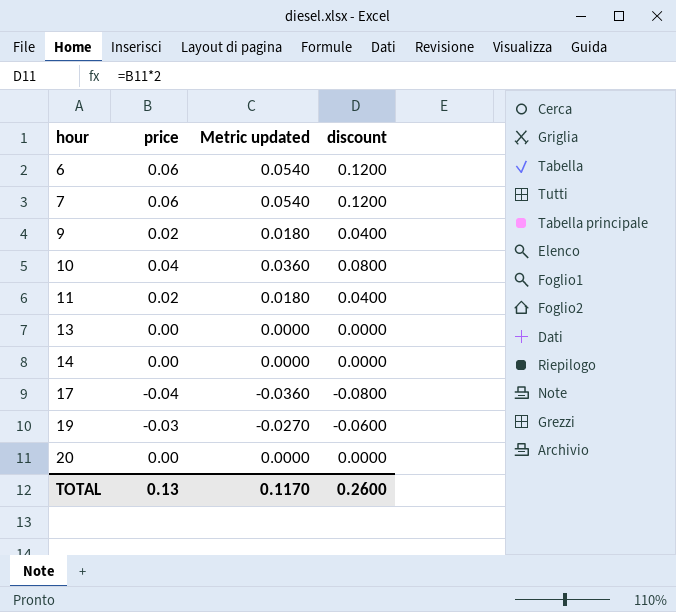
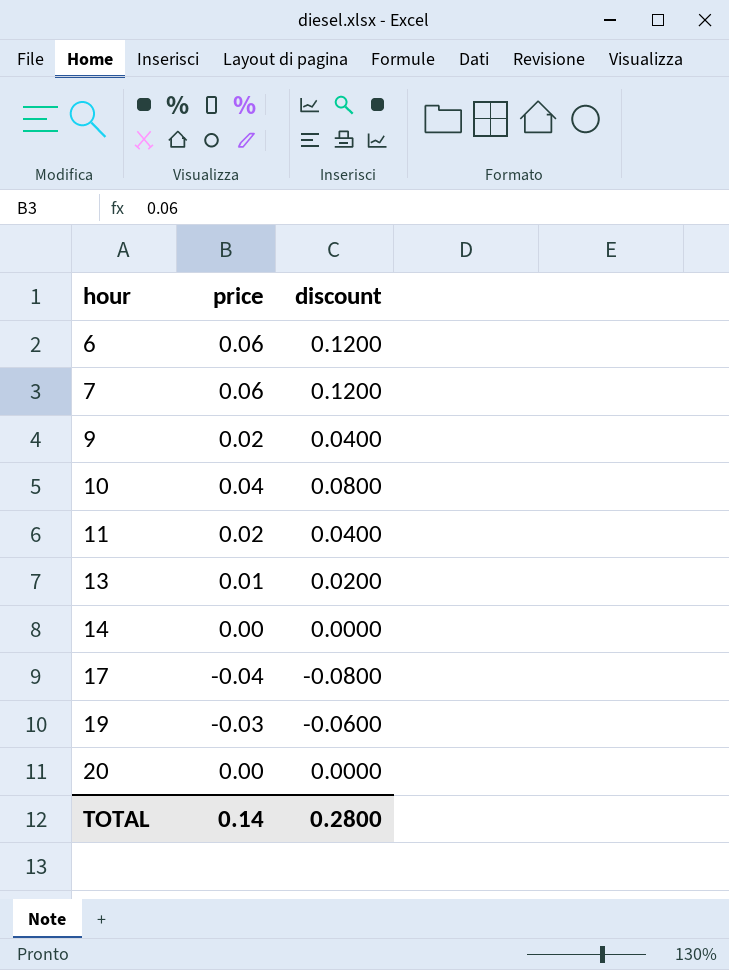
column Metric updated | formula: [price] * 0.9 -> none
13 | price: 0.00 -> 0.01
13 | discount: 0.0000 -> 0.0200
TOTAL | price: 0.13 -> 0.14
TOTAL | discount: 0.2600 -> 0.2800

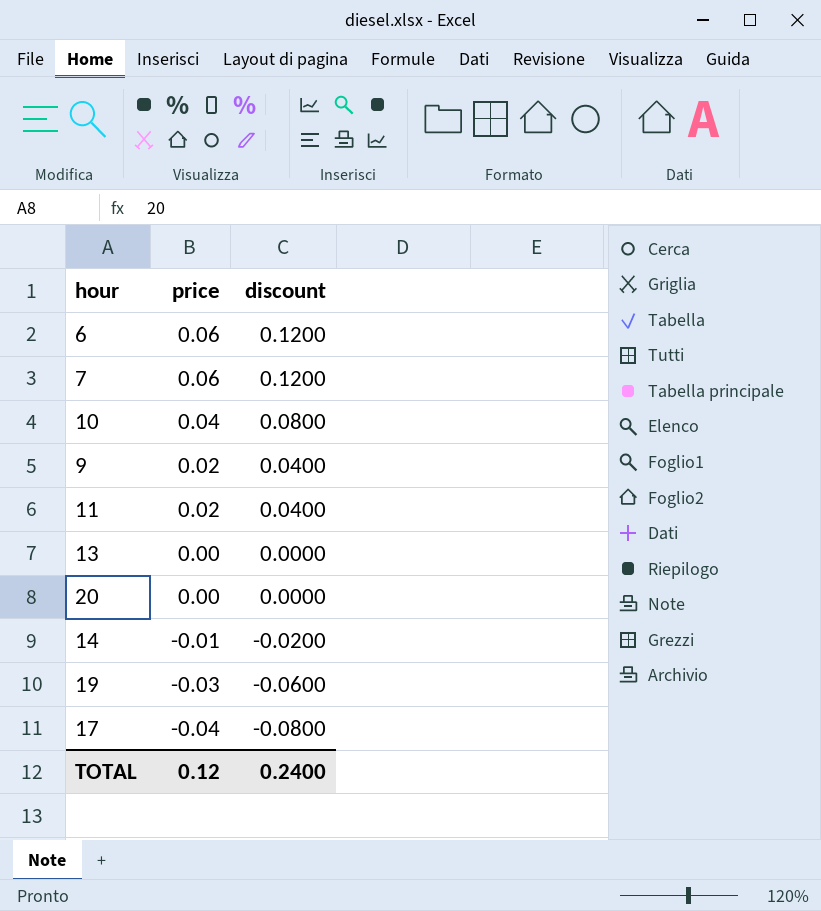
row order: hour ascending -> price descending
13 | price: 0.01 -> 0.00
13 | discount: 0.0200 -> 0.0000
14 | price: 0.00 -> -0.01
14 | discount: 0.0000 -> -0.0200
TOTAL | price: 0.14 -> 0.12
TOTAL | discount: 0.2800 -> 0.2400

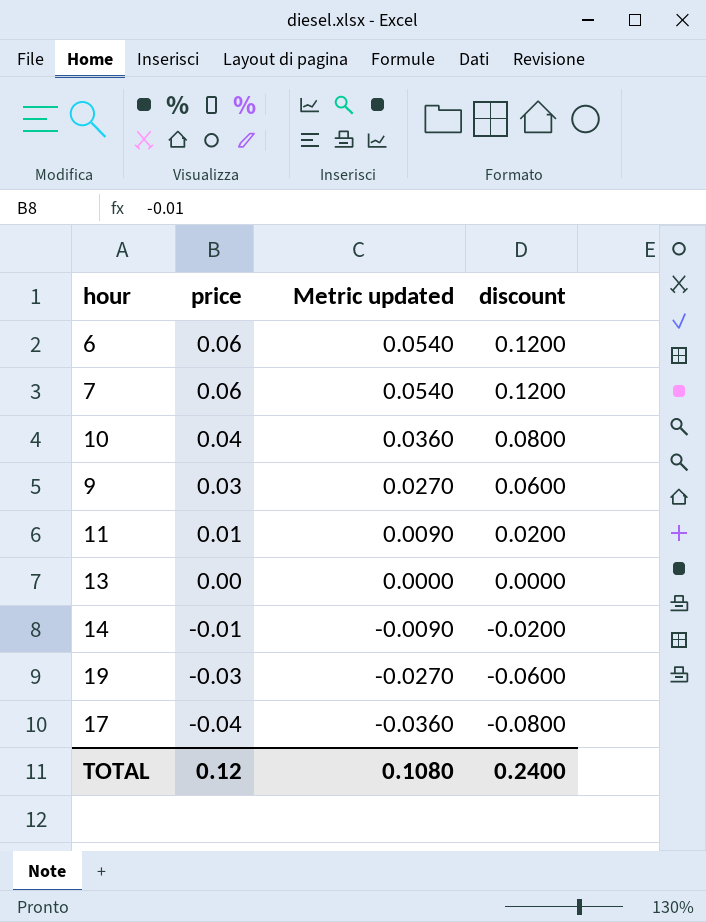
column Metric updated | formula: none -> [price] * 0.9
row 20: 0.00 | 0.0000 -> none
9 | price: 0.02 -> 0.03
9 | discount: 0.0400 -> 0.0600
11 | price: 0.02 -> 0.01
11 | discount: 0.0400 -> 0.0200

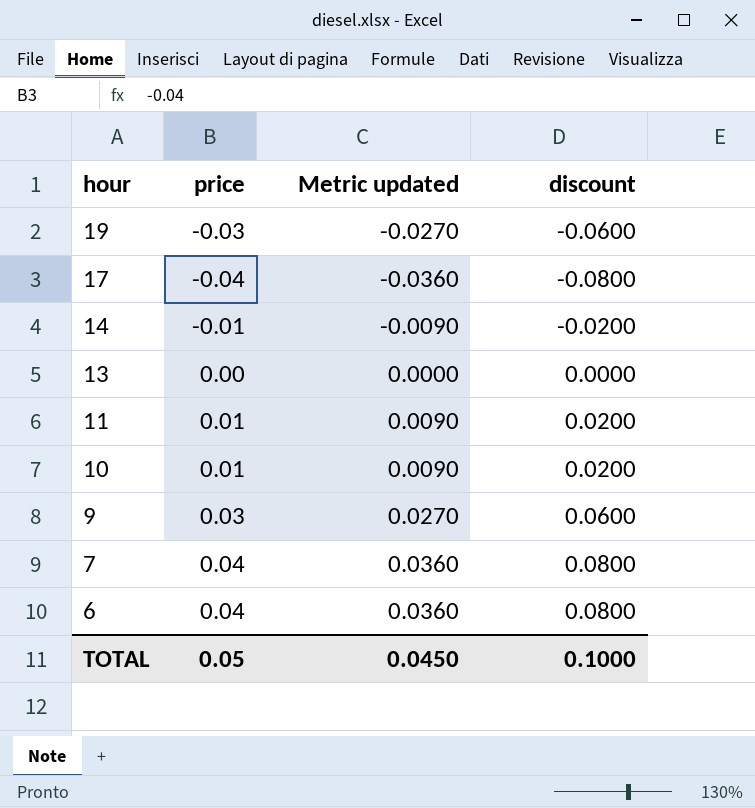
row order: price descending -> hour descending
10 | price: 0.04 -> 0.01
10 | Metric updated: 0.0360 -> 0.0090
10 | discount: 0.0800 -> 0.0200
7 | price: 0.06 -> 0.04
7 | Metric updated: 0.0540 -> 0.0360
7 | discount: 0.1200 -> 0.0800
6 | price: 0.06 -> 0.04
6 | Metric updated: 0.0540 -> 0.0360
6 | discount: 0.1200 -> 0.0800
TOTAL | price: 0.12 -> 0.05
TOTAL | Metric updated: 0.1080 -> 0.0450
TOTAL | discount: 0.2400 -> 0.1000

